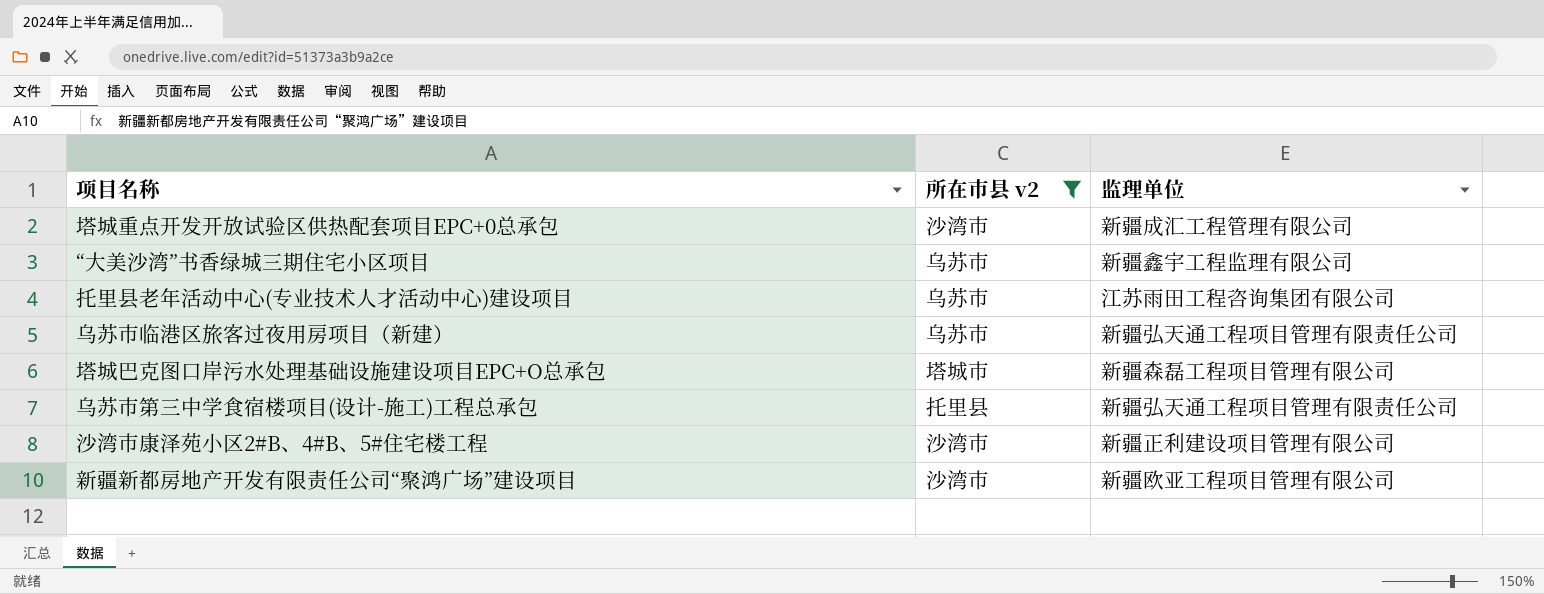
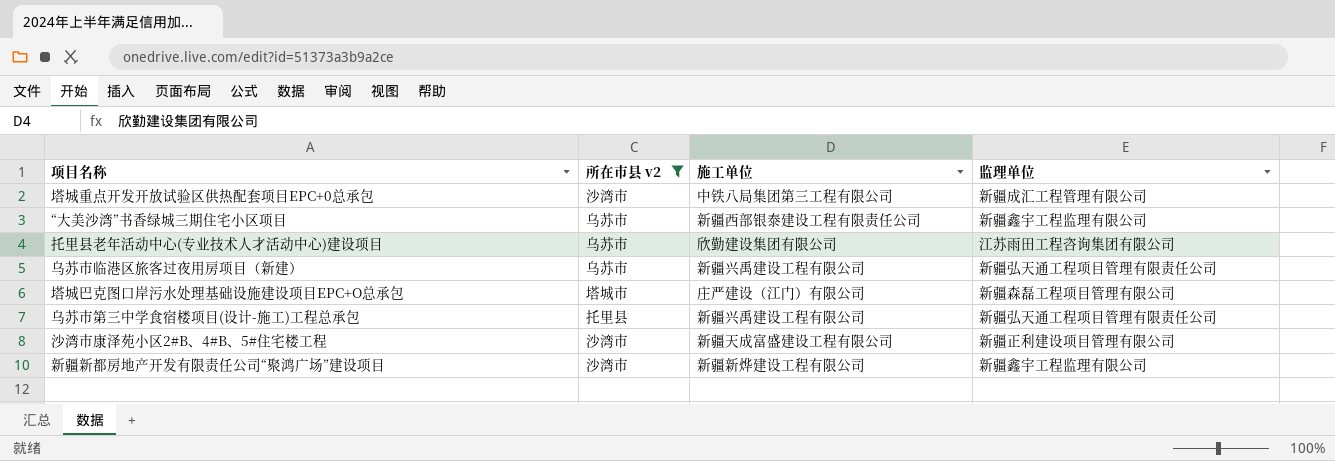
column 施工单位 | position: none -> 3
新疆新都房地产开发有限责任公司“聚鸿广场”建设项目 | 监理单位: 新疆欧亚工程项目管理有限公司 -> 新疆鑫宇工程监理有限公司

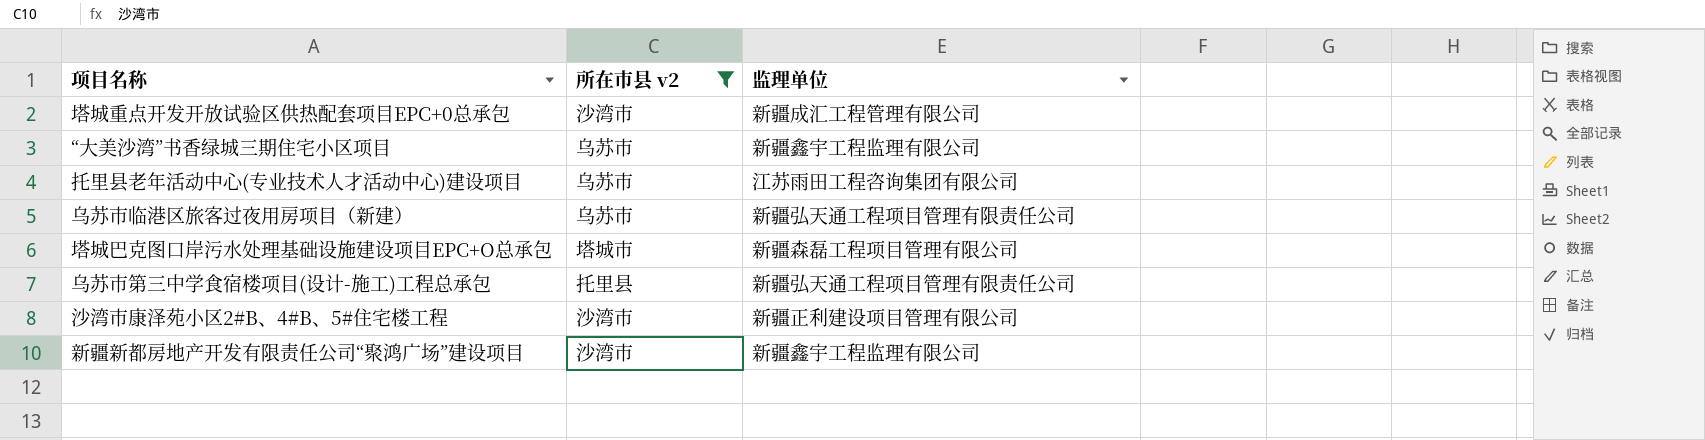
column 施工单位 | position: 3 -> none

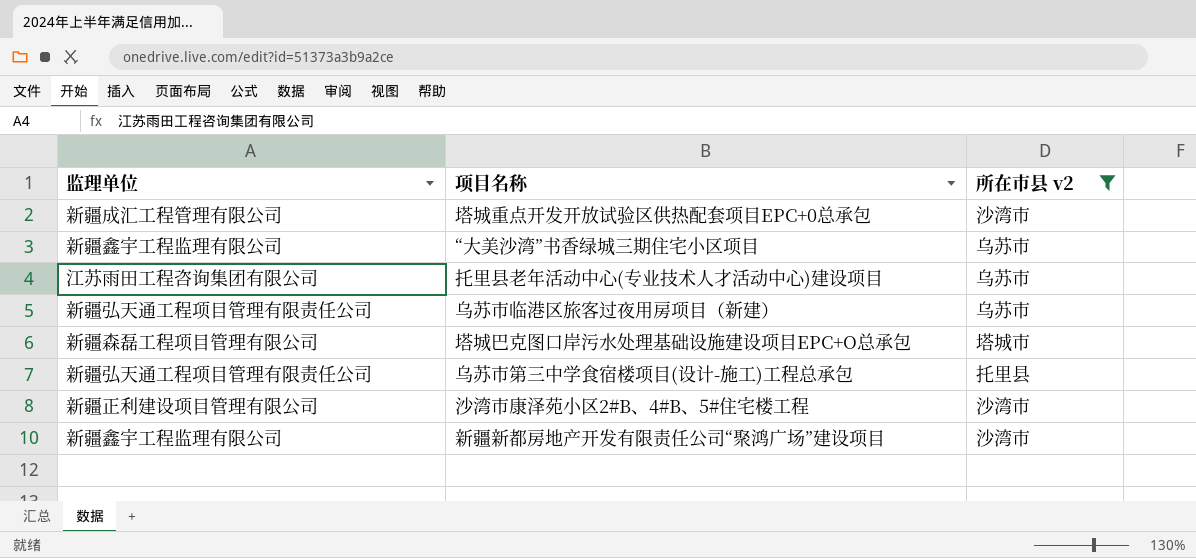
column 监理单位 | position: 3 -> 1

